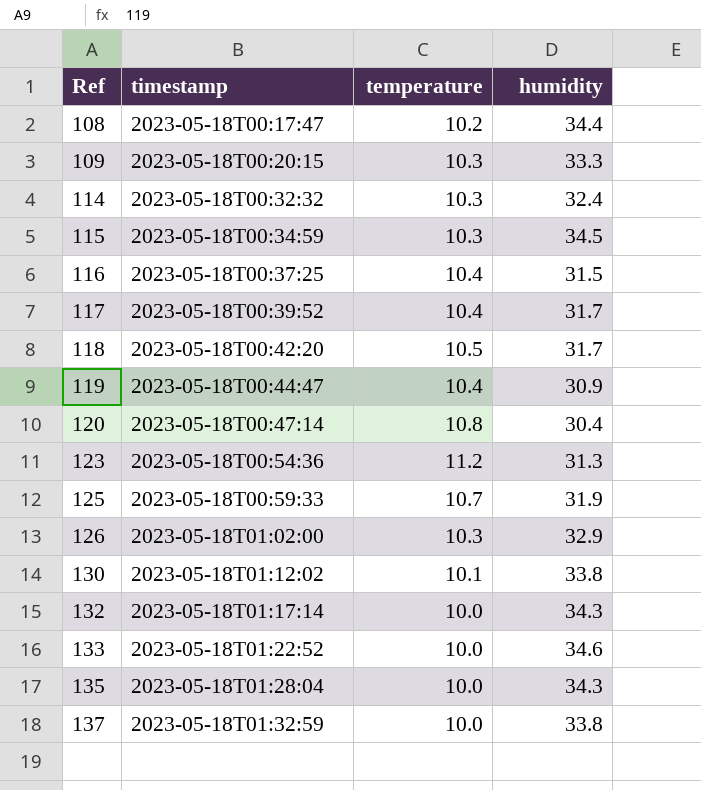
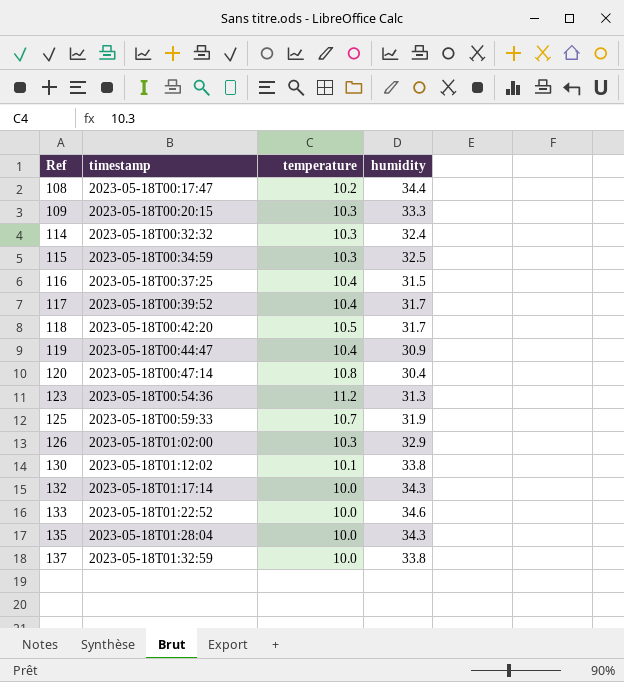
115 | humidity: 34.5 -> 32.5

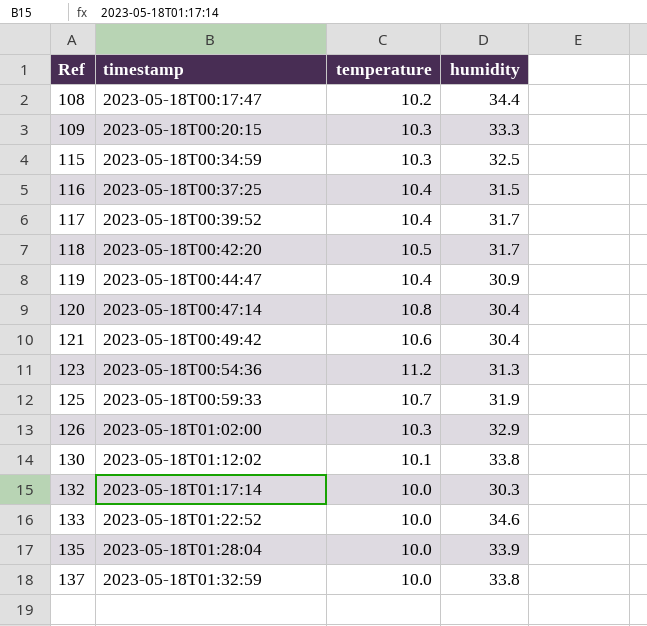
row 114: 2023-05-18T00:32:32 | 10.3 | 32.4 -> none
row 121: none -> 2023-05-18T00:49:42 | 10.6 | 30.4
132 | humidity: 34.3 -> 30.3
135 | humidity: 34.3 -> 33.9

